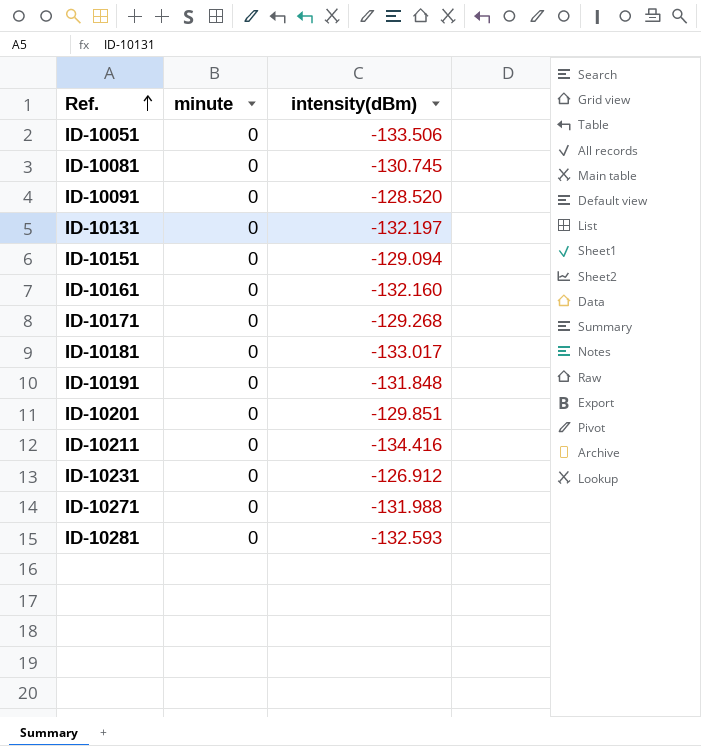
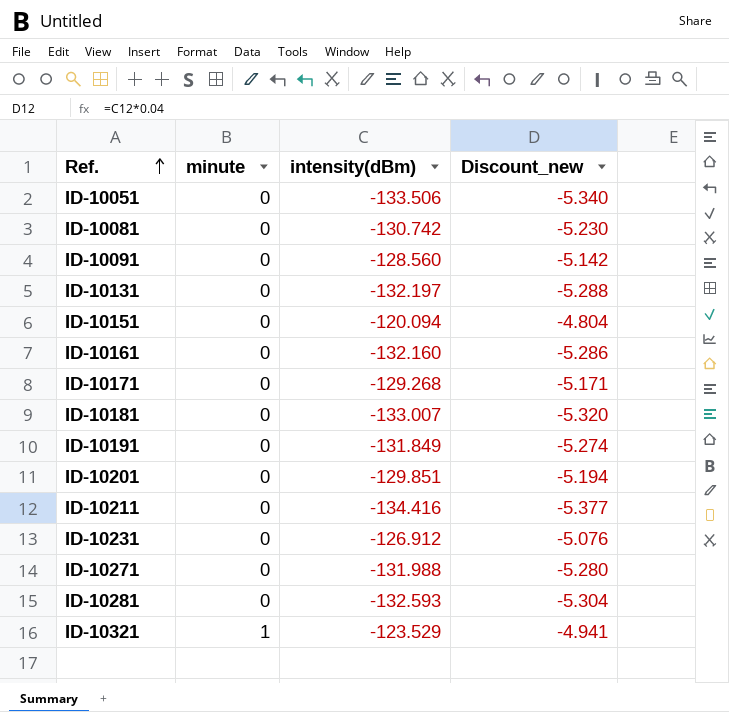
column Discount_new | formula: none -> [intensity(dBm)] * 0.04
ID-10081 | intensity(dBm): -130.745 -> -130.742
ID-10091 | intensity(dBm): -128.520 -> -128.560
ID-10151 | intensity(dBm): -129.094 -> -120.094
ID-10181 | intensity(dBm): -133.017 -> -133.007
ID-10191 | intensity(dBm): -131.848 -> -131.849
row ID-10321: none -> 1 | -123.529 | -4.941

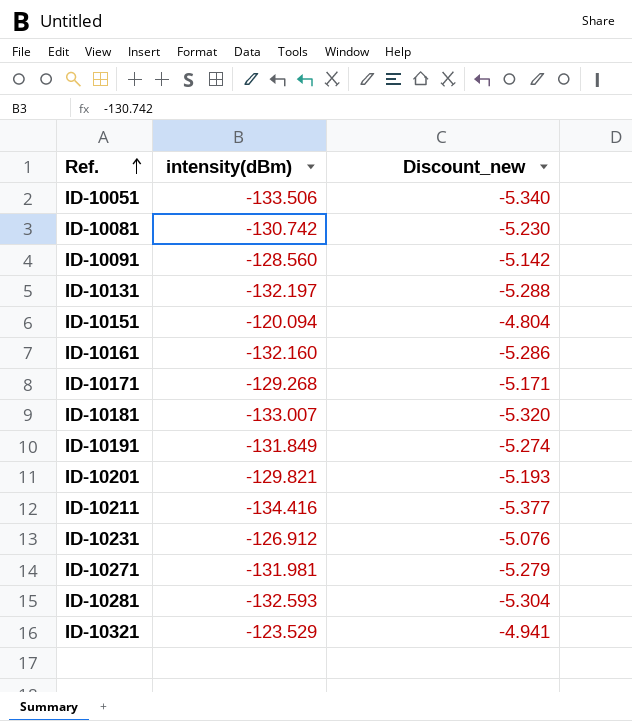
column minute | position: 2 -> none
ID-10201 | intensity(dBm): -129.851 -> -129.821
ID-10201 | Discount_new: -5.194 -> -5.193
ID-10271 | intensity(dBm): -131.988 -> -131.981
ID-10271 | Discount_new: -5.280 -> -5.279

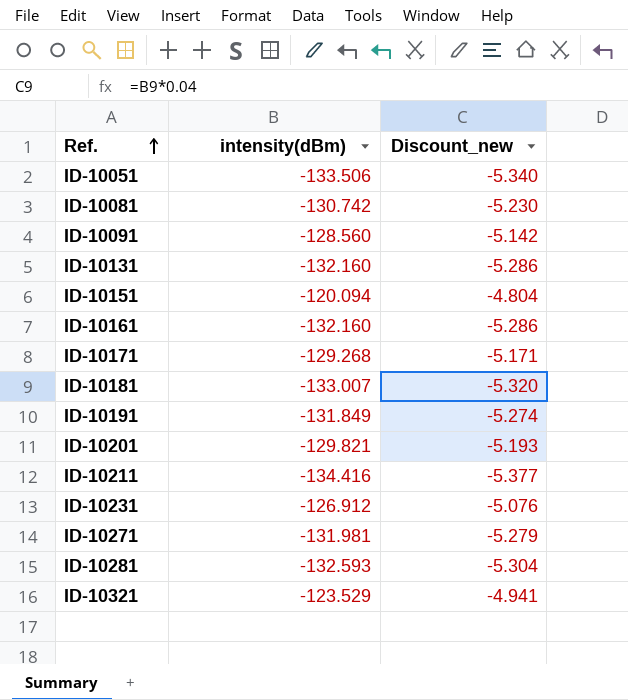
ID-10131 | intensity(dBm): -132.197 -> -132.160
ID-10131 | Discount_new: -5.288 -> -5.286

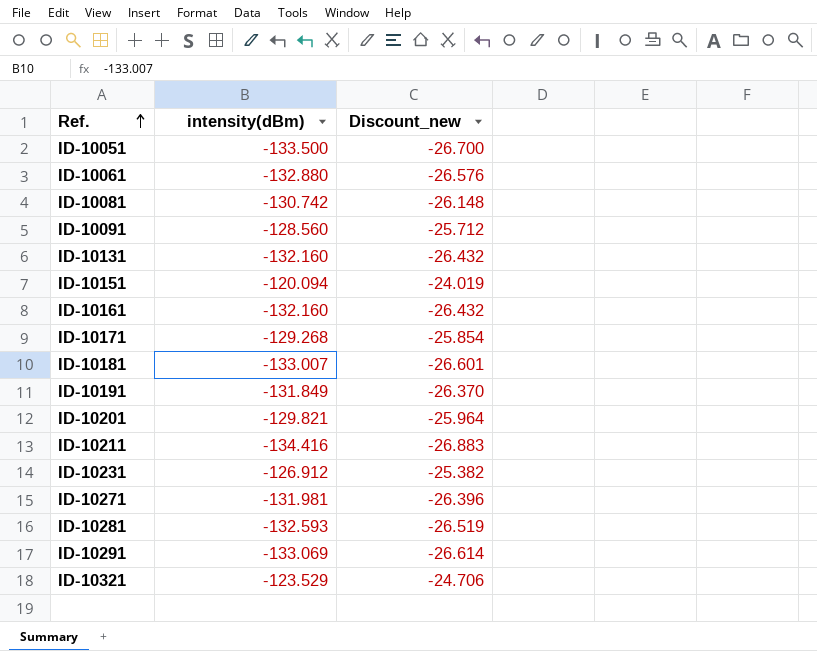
column Discount_new | formula: [intensity(dBm)] * 0.04 -> [intensity(dBm)] * 0.2
ID-10051 | intensity(dBm): -133.506 -> -133.500
row ID-10061: none -> -132.880 | -26.576
row ID-10291: none -> -133.069 | -26.614

